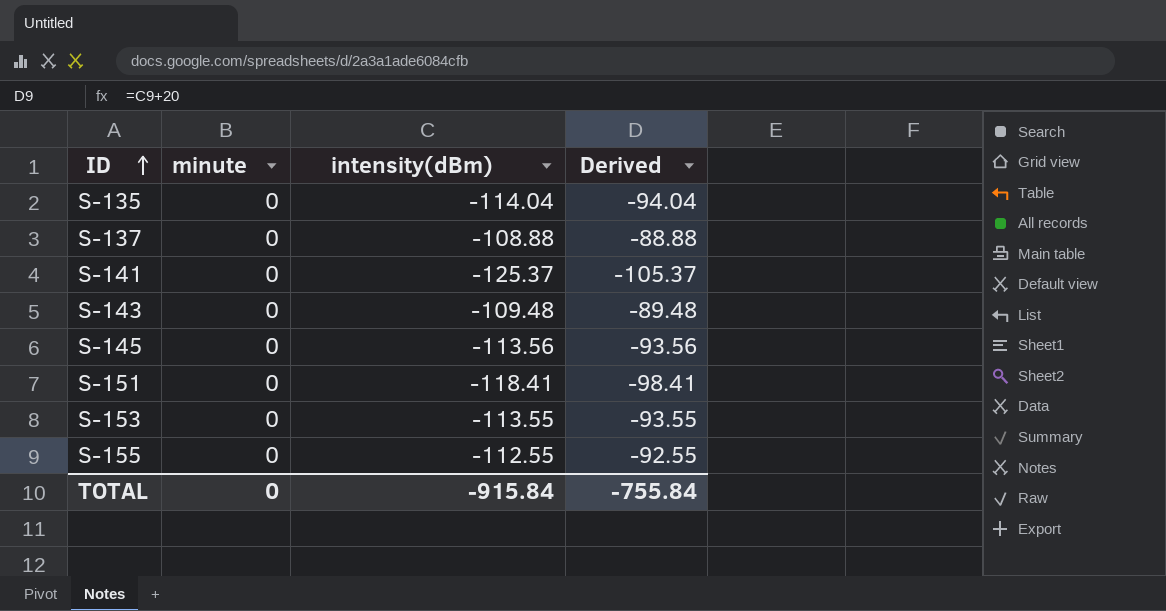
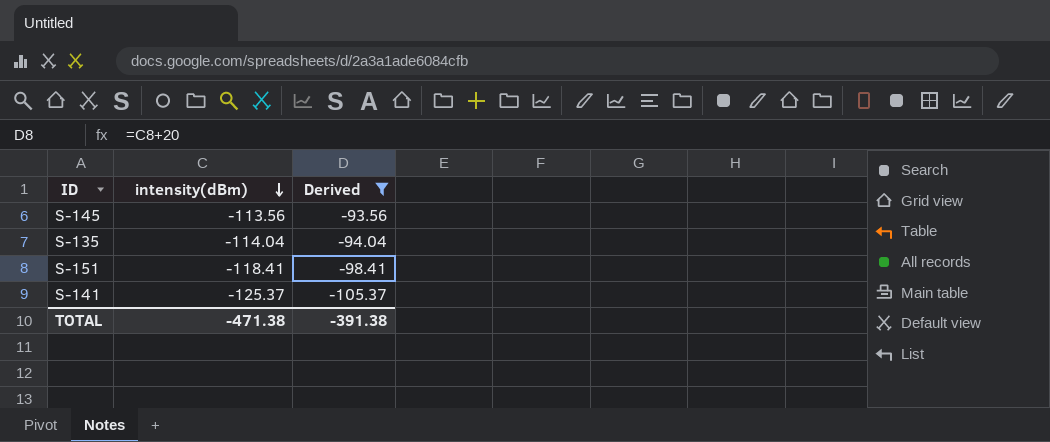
filter: none -> Derived <= -93.56
row order: ID ascending -> intensity(dBm) descending
column minute | position: 2 -> none
TOTAL | intensity(dBm): -915.84 -> -471.38
TOTAL | Derived: -755.84 -> -391.38

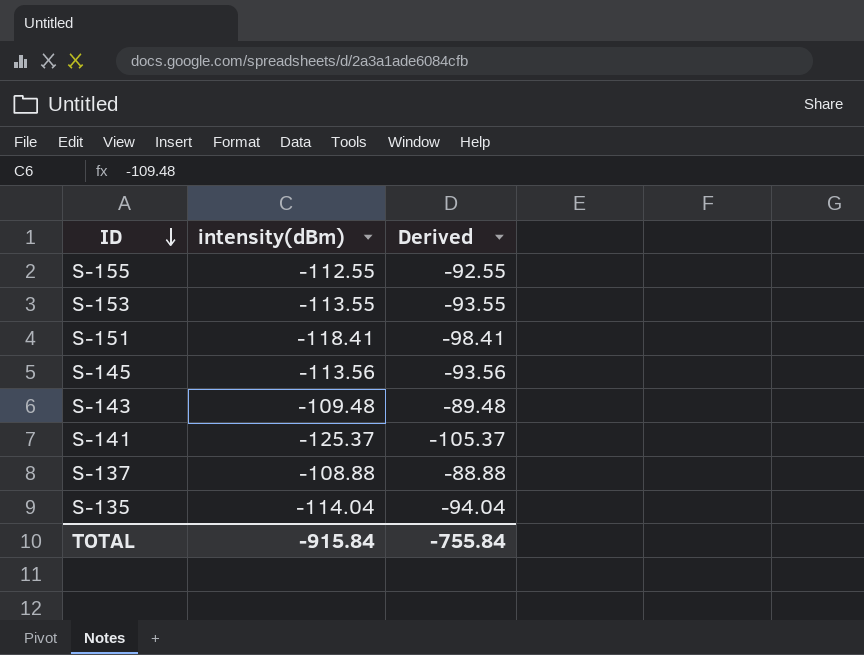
filter: Derived <= -93.56 -> none
row order: intensity(dBm) descending -> ID descending
TOTAL | intensity(dBm): -471.38 -> -915.84
TOTAL | Derived: -391.38 -> -755.84

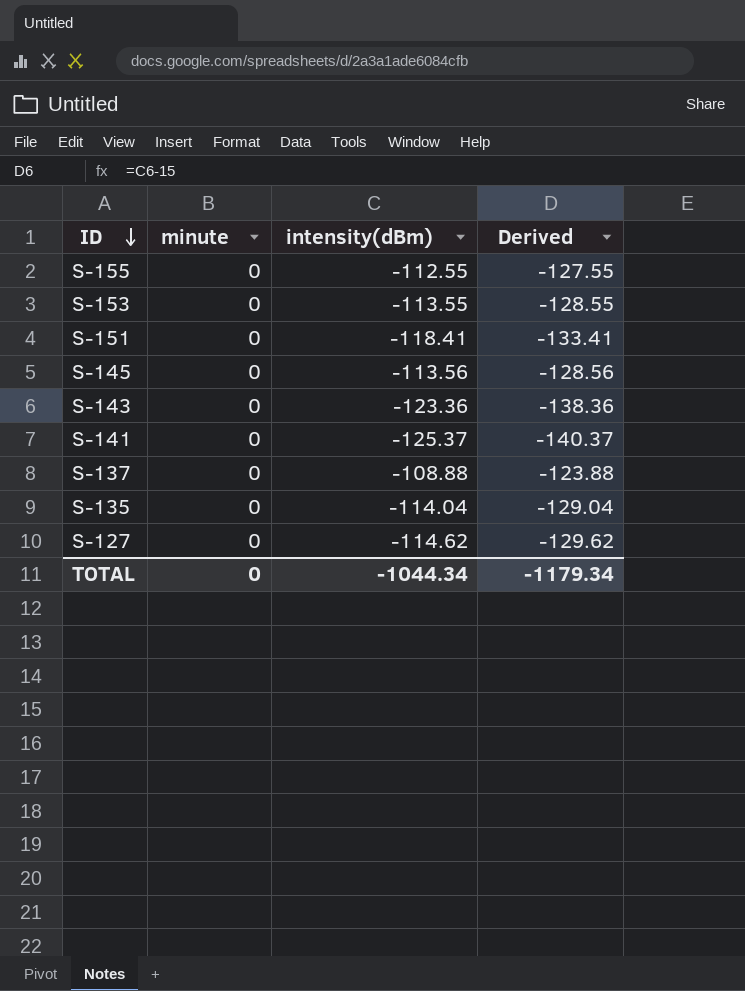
column minute | position: none -> 2
column Derived | formula: [intensity(dBm)] + 20 -> [intensity(dBm)] - 15
S-143 | intensity(dBm): -109.48 -> -123.36
row S-127: none -> 0 | -114.62 | -129.62
TOTAL | intensity(dBm): -915.84 -> -1044.34
TOTAL | Derived: -755.84 -> -1179.34

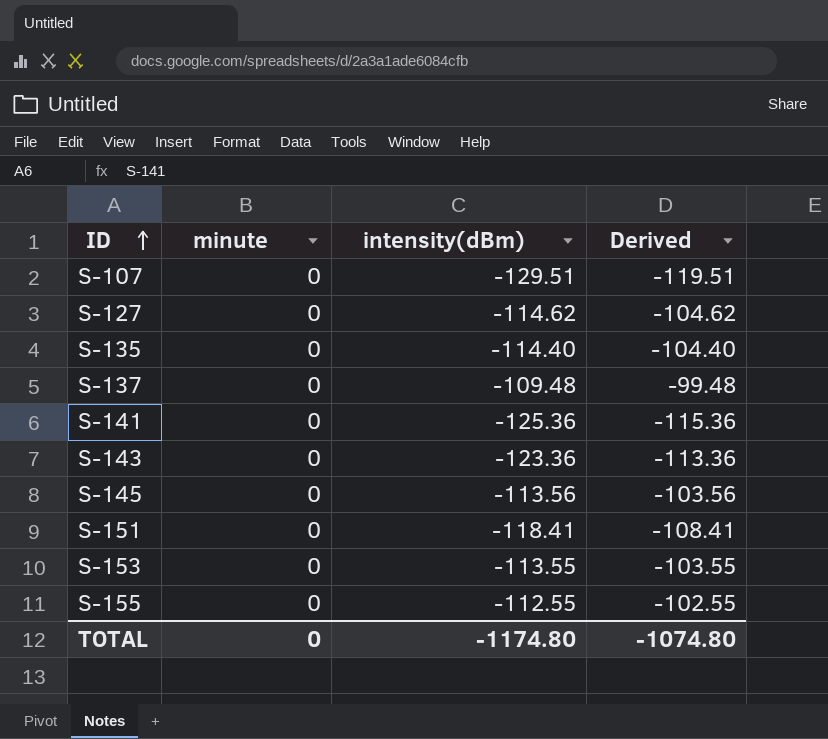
row order: ID descending -> ID ascending
column Derived | formula: [intensity(dBm)] - 15 -> [intensity(dBm)] + 10
row S-107: none -> 0 | -129.51 | -119.51
S-135 | intensity(dBm): -114.04 -> -114.40
S-137 | intensity(dBm): -108.88 -> -109.48
S-141 | intensity(dBm): -125.37 -> -125.36
TOTAL | intensity(dBm): -1044.34 -> -1174.80
TOTAL | Derived: -1179.34 -> -1074.80

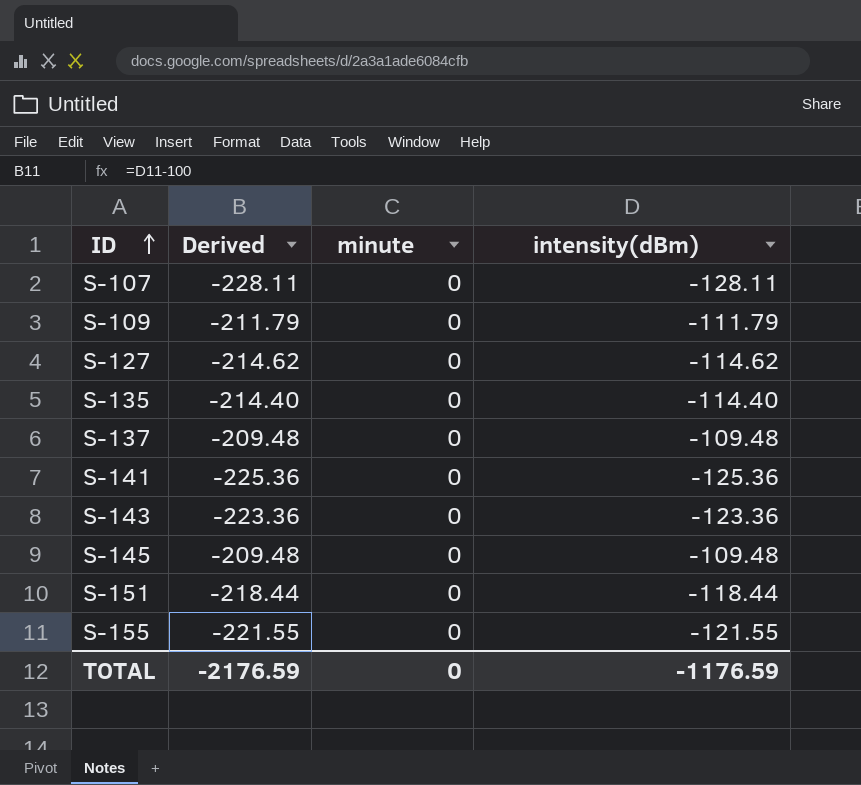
column Derived | formula: [intensity(dBm)] + 10 -> [intensity(dBm)] - 100
column Derived | position: 4 -> 2
row S-153: 0 | -113.55 | -103.55 -> none
S-107 | intensity(dBm): -129.51 -> -128.11
row S-109: none -> -211.79 | 0 | -111.79
S-145 | intensity(dBm): -113.56 -> -109.48
S-151 | intensity(dBm): -118.41 -> -118.44
S-155 | intensity(dBm): -112.55 -> -121.55
TOTAL | Derived: -1074.80 -> -2176.59
TOTAL | intensity(dBm): -1174.80 -> -1176.59

